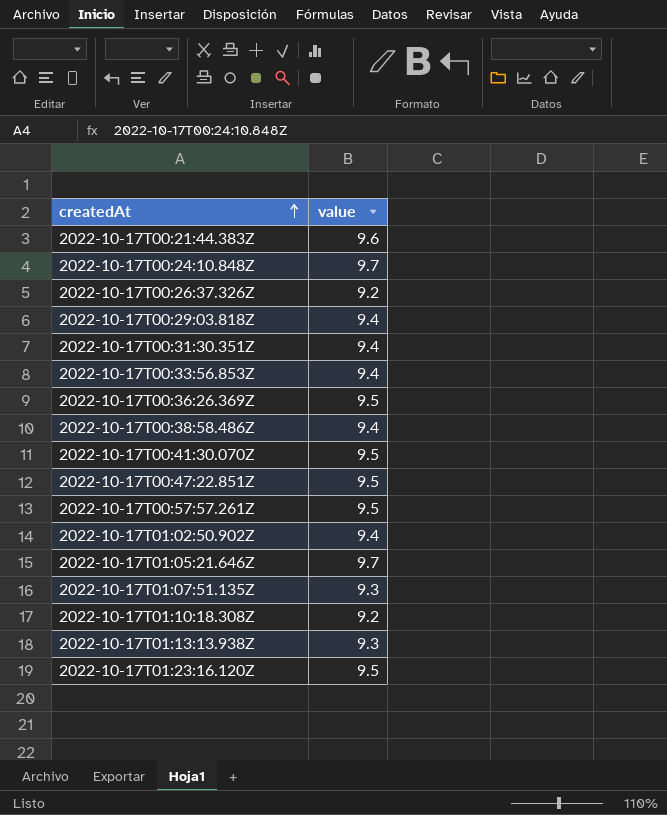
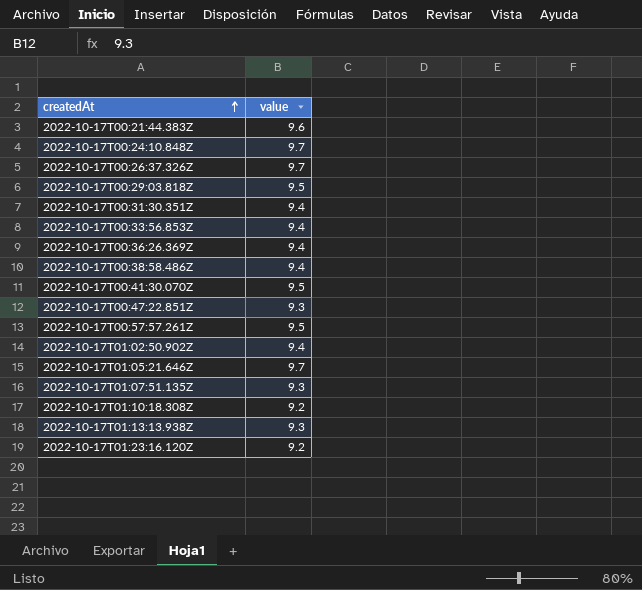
2022-10-17T00:26:37.326Z | value: 9.2 -> 9.7
2022-10-17T00:29:03.818Z | value: 9.4 -> 9.5
2022-10-17T00:36:26.369Z | value: 9.5 -> 9.4
2022-10-17T00:47:22.851Z | value: 9.5 -> 9.3
2022-10-17T01:23:16.120Z | value: 9.5 -> 9.2

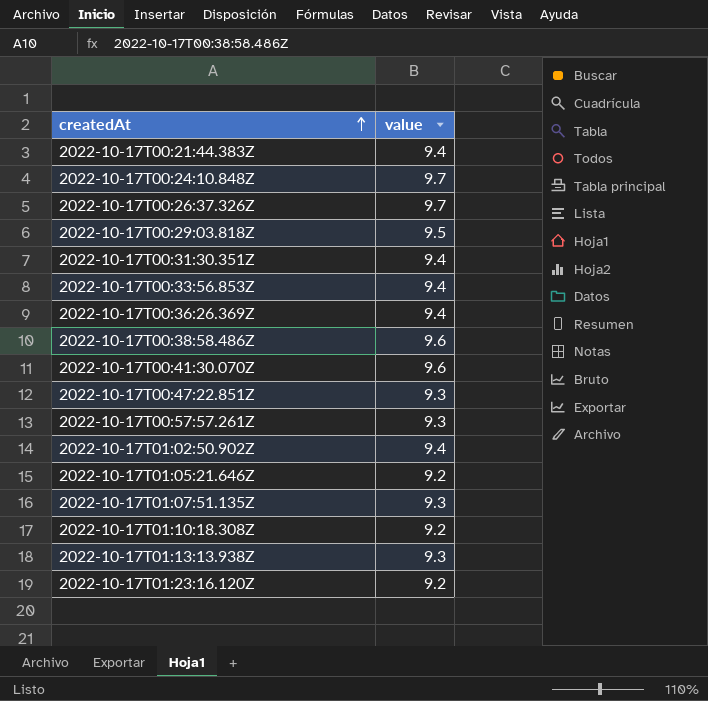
2022-10-17T00:21:44.383Z | value: 9.6 -> 9.4
2022-10-17T00:38:58.486Z | value: 9.4 -> 9.6
2022-10-17T00:41:30.070Z | value: 9.5 -> 9.6
2022-10-17T00:57:57.261Z | value: 9.5 -> 9.3
2022-10-17T01:05:21.646Z | value: 9.7 -> 9.2

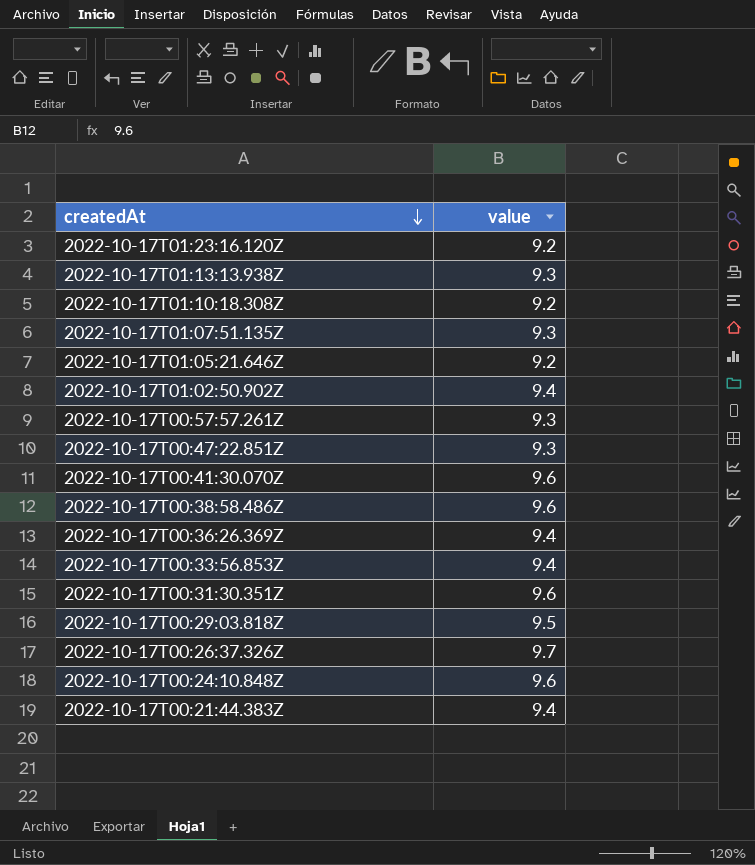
row order: createdAt ascending -> createdAt descending
2022-10-17T00:31:30.351Z | value: 9.4 -> 9.6
2022-10-17T00:24:10.848Z | value: 9.7 -> 9.6

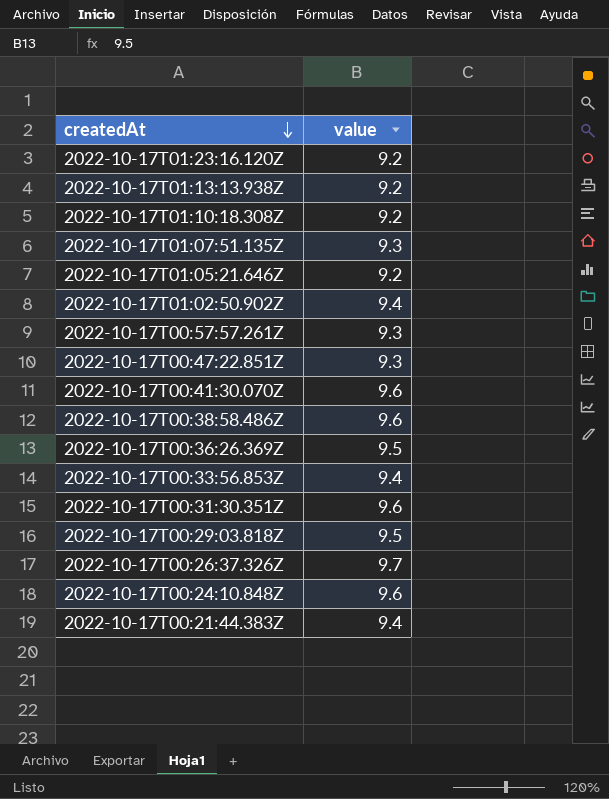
2022-10-17T01:13:13.938Z | value: 9.3 -> 9.2
2022-10-17T00:36:26.369Z | value: 9.4 -> 9.5

